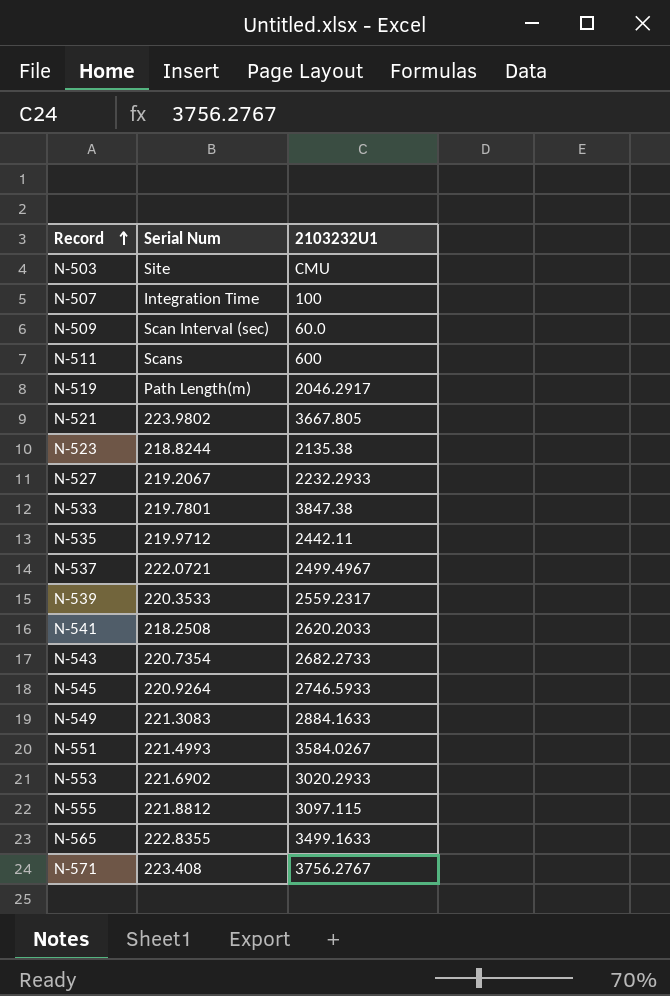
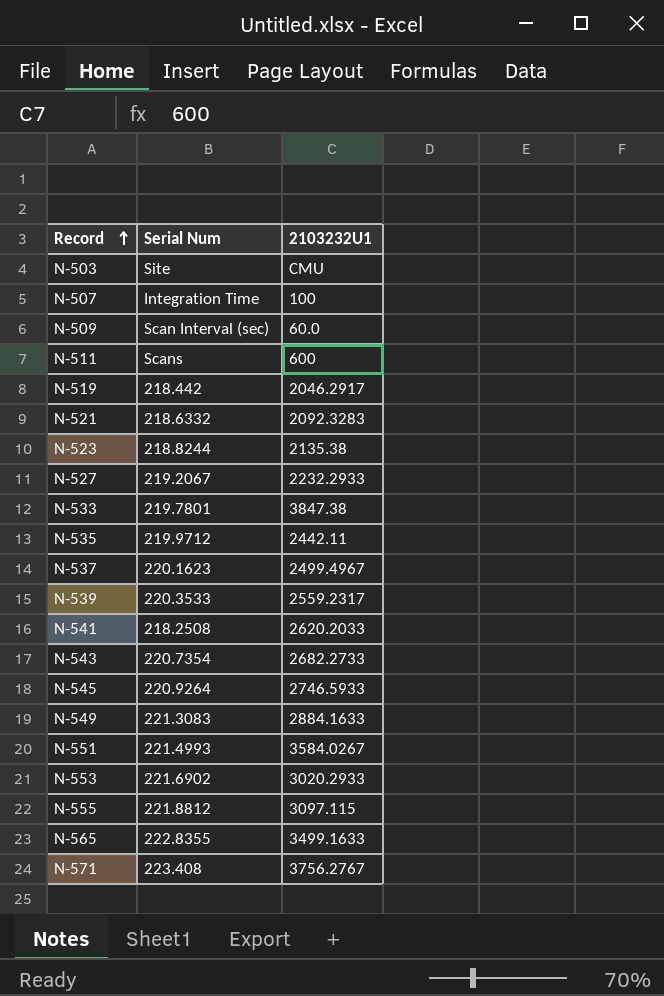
N-519 | Serial Num: Path Length(m) -> 218.442
N-521 | Serial Num: 223.9802 -> 218.6332
N-521 | 2103232U1: 3667.805 -> 2092.3283
N-537 | Serial Num: 222.0721 -> 220.1623

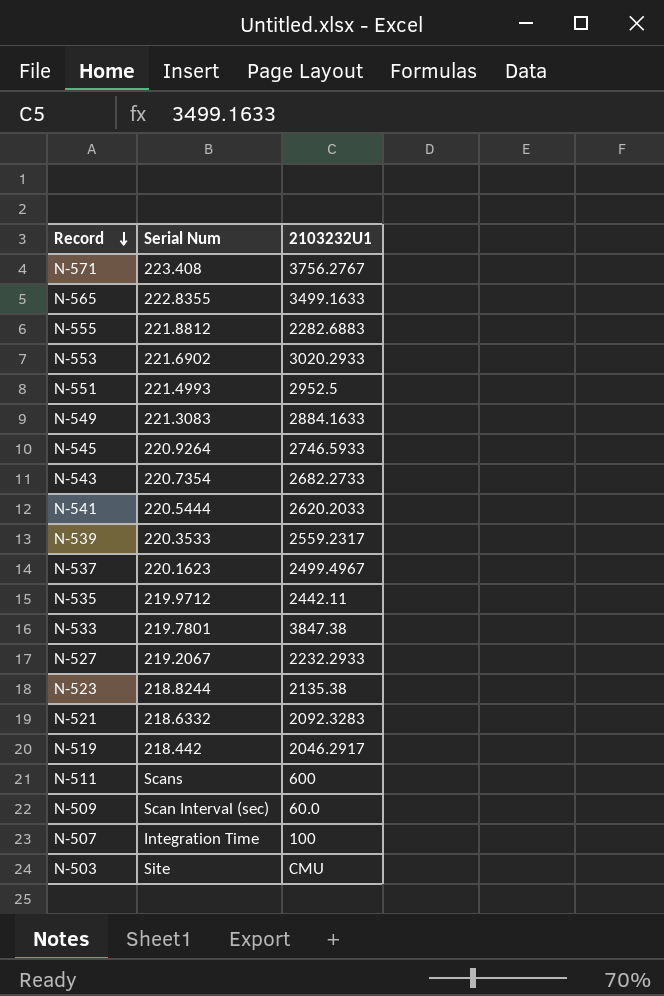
row order: Record ascending -> Record descending
N-555 | 2103232U1: 3097.115 -> 2282.6883
N-551 | 2103232U1: 3584.0267 -> 2952.5
N-541 | Serial Num: 218.2508 -> 220.5444

